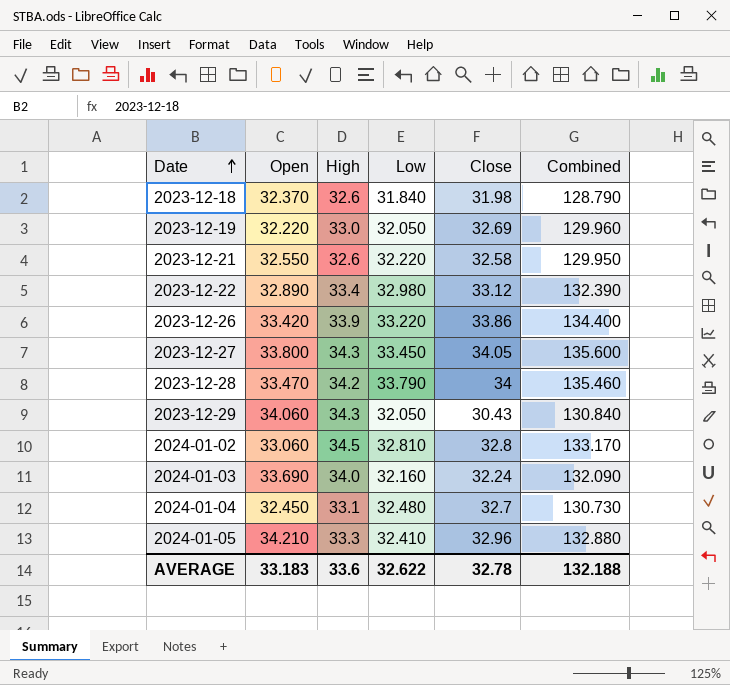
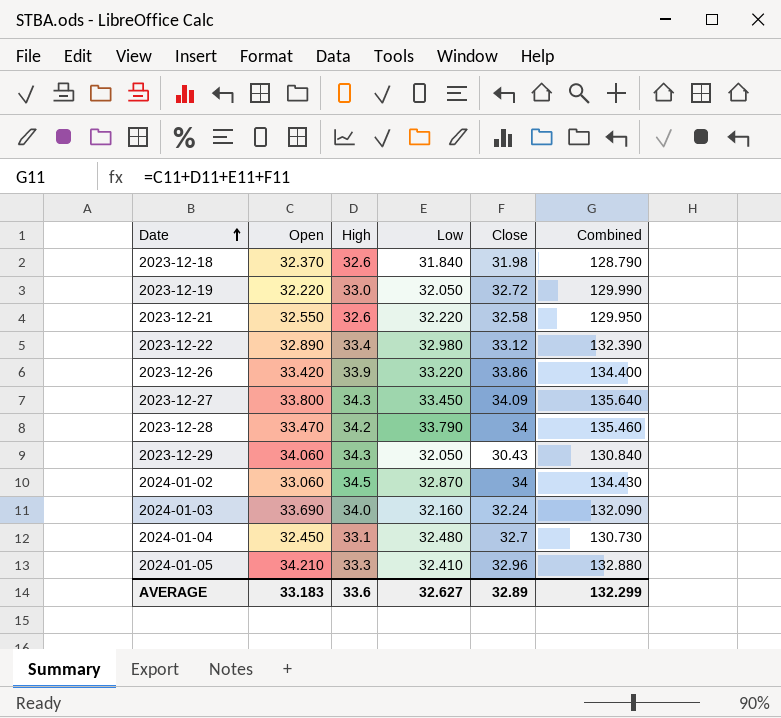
2023-12-19 | Close: 32.69 -> 32.72
2023-12-19 | Combined: 129.960 -> 129.990
2023-12-27 | Close: 34.05 -> 34.09
2023-12-27 | Combined: 135.600 -> 135.640
2024-01-02 | Low: 32.810 -> 32.870
2024-01-02 | Close: 32.8 -> 34
2024-01-02 | Combined: 133.170 -> 134.430
AVERAGE | Low: 32.622 -> 32.627
AVERAGE | Close: 32.78 -> 32.89
AVERAGE | Combined: 132.188 -> 132.299

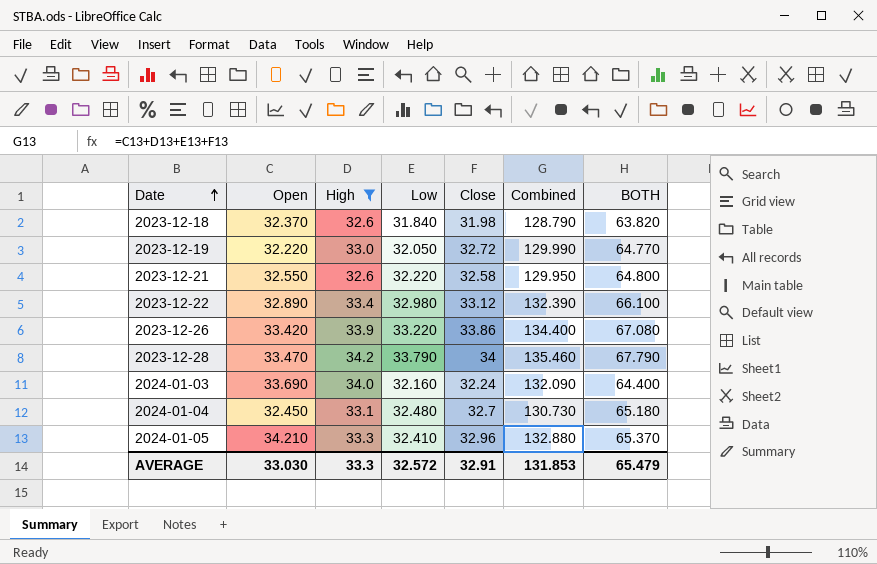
filter: none -> High <= 34.2
column BOTH | formula: none -> [Low] + [Close]
AVERAGE | Open: 33.183 -> 33.030
AVERAGE | High: 33.6 -> 33.3
AVERAGE | Low: 32.627 -> 32.572
AVERAGE | Close: 32.89 -> 32.91
AVERAGE | Combined: 132.299 -> 131.853

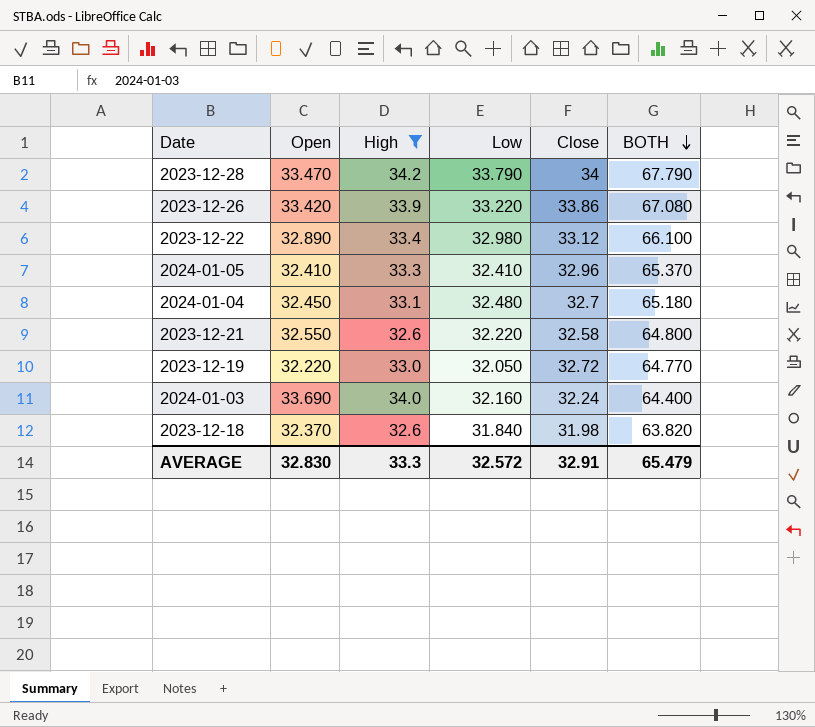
row order: Date ascending -> BOTH descending
column Combined | formula: [Open] + [High] + [Low] + [Close] -> none
2024-01-05 | Open: 34.210 -> 32.410
AVERAGE | Open: 33.030 -> 32.830

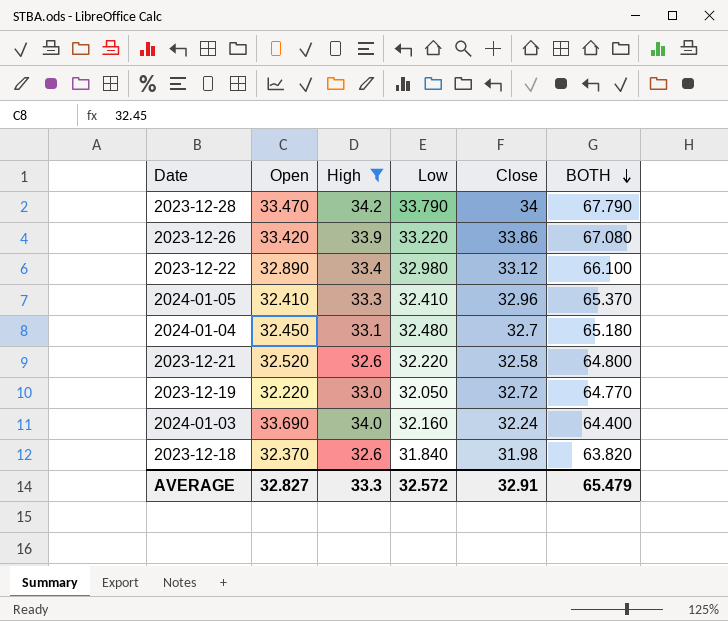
2023-12-21 | Open: 32.550 -> 32.520
AVERAGE | Open: 32.830 -> 32.827

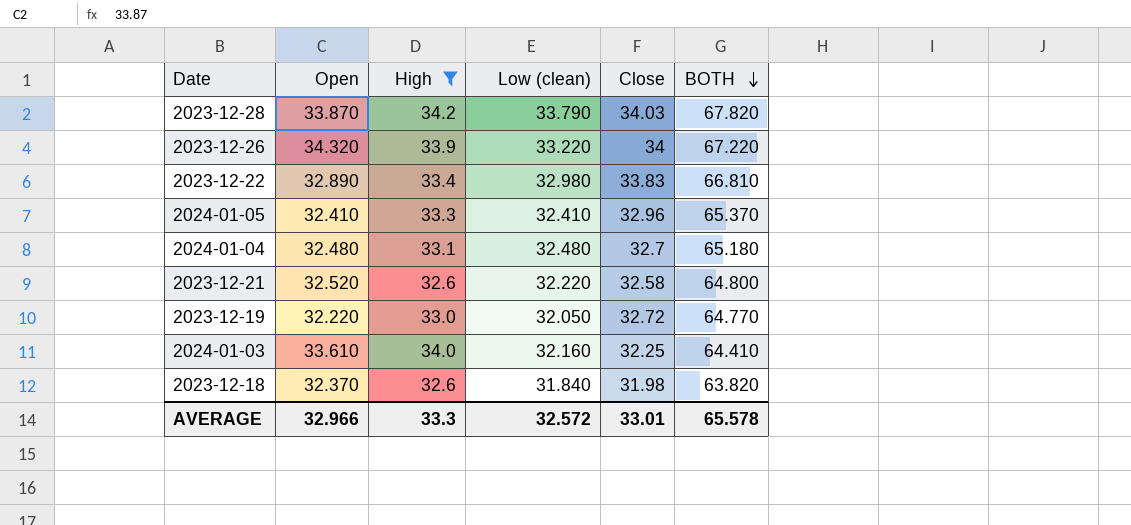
column name: Low -> Low (clean)
2023-12-28 | Open: 33.470 -> 33.870
2023-12-28 | Close: 34 -> 34.03
2023-12-28 | BOTH: 67.790 -> 67.820
2023-12-26 | Open: 33.420 -> 34.320
2023-12-26 | Close: 33.86 -> 34
2023-12-26 | BOTH: 67.080 -> 67.220
2023-12-22 | Close: 33.12 -> 33.83
2023-12-22 | BOTH: 66.100 -> 66.810
2024-01-04 | Open: 32.450 -> 32.480
2024-01-03 | Open: 33.690 -> 33.610
2024-01-03 | Close: 32.24 -> 32.25
2024-01-03 | BOTH: 64.400 -> 64.410
AVERAGE | Open: 32.827 -> 32.966
AVERAGE | Close: 32.91 -> 33.01
AVERAGE | BOTH: 65.479 -> 65.578

